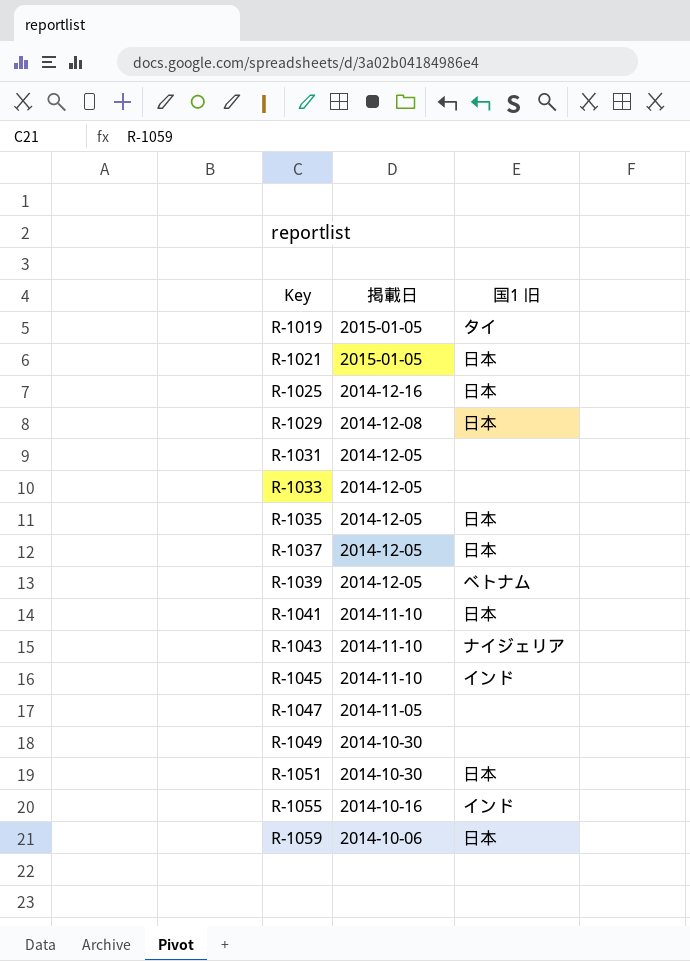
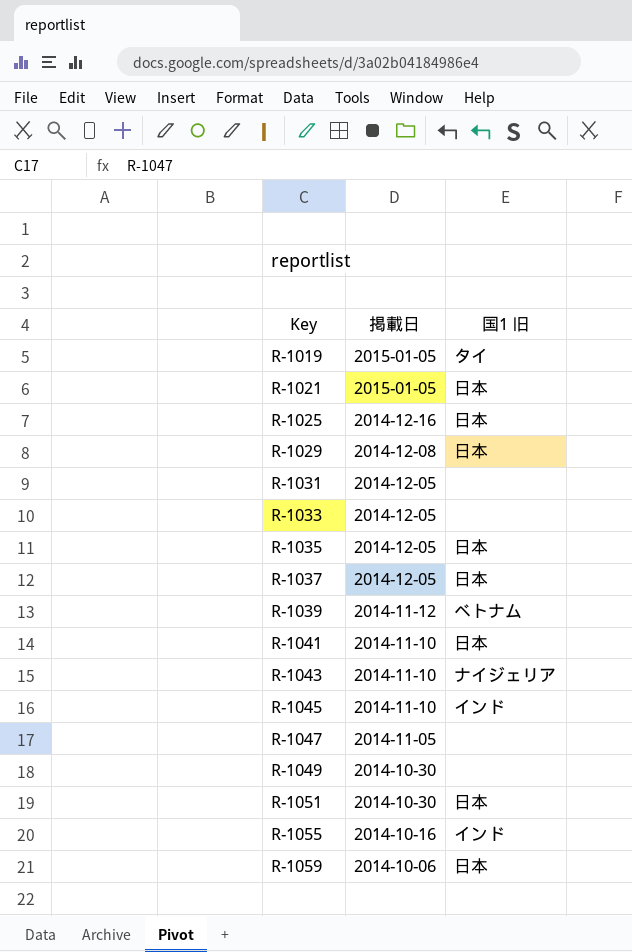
R-1039 | 掲載日: 2014-12-05 -> 2014-11-12

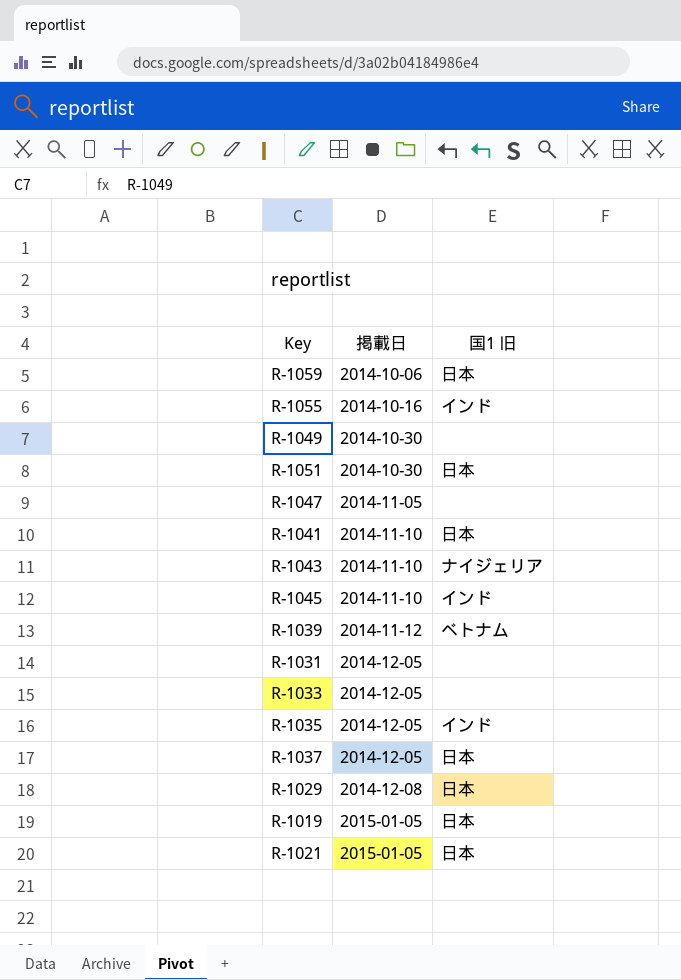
row order: Key ascending -> 掲載日 ascending
row R-1025: 2014-12-16 | 日本 -> none
R-1035 | 国1 旧: 日本 -> インド
R-1019 | 国1 旧: タイ -> 日本

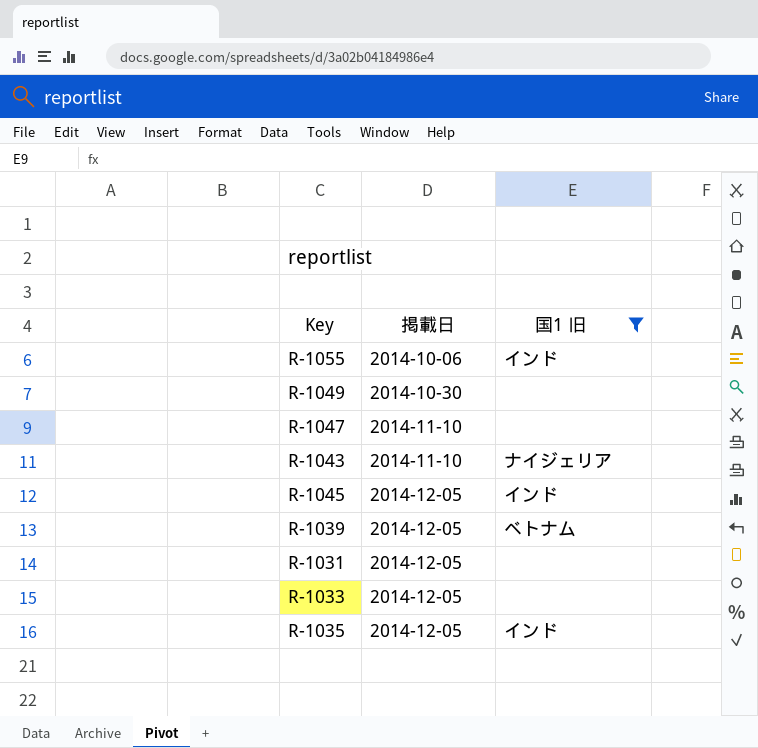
filter: none -> 国1 旧 != 日本
R-1055 | 掲載日: 2014-10-16 -> 2014-10-06
R-1047 | 掲載日: 2014-11-05 -> 2014-11-10
R-1045 | 掲載日: 2014-11-10 -> 2014-12-05
R-1039 | 掲載日: 2014-11-12 -> 2014-12-05

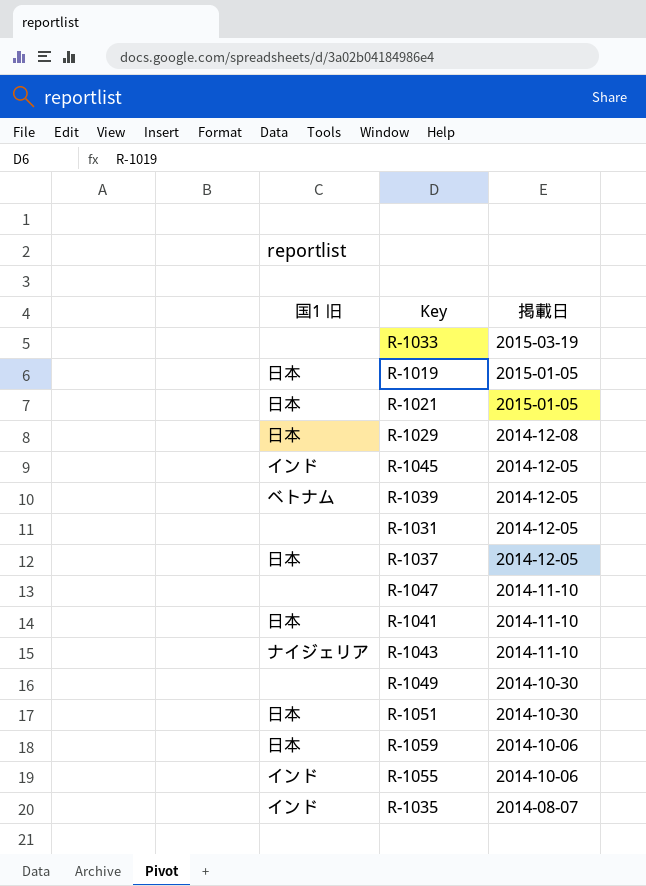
filter: 国1 旧 != 日本 -> none
row order: 掲載日 ascending -> 掲載日 descending
column 国1 旧 | position: 3 -> 1
R-1033 | 掲載日: 2014-12-05 -> 2015-03-19
R-1035 | 掲載日: 2014-12-05 -> 2014-08-07

